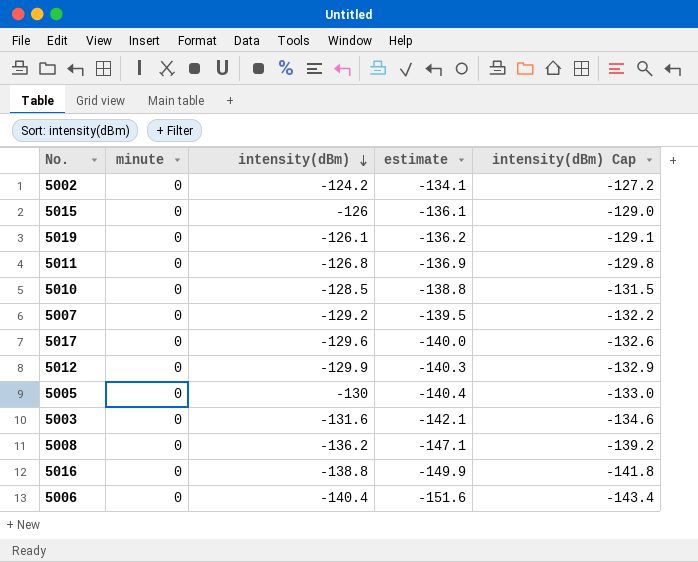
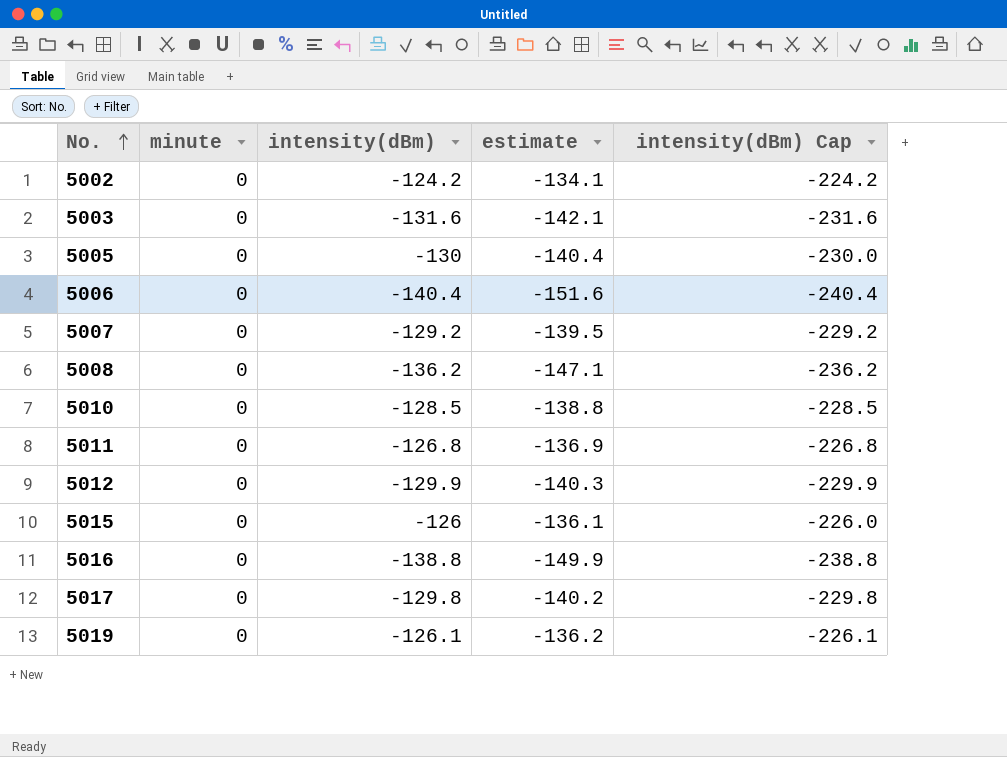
row order: intensity(dBm) descending -> No. ascending
column intensity(dBm) Cap | formula: [intensity(dBm)] - 3 -> [intensity(dBm)] - 100
5017 | intensity(dBm): -129.6 -> -129.8
5017 | estimate: -140.0 -> -140.2

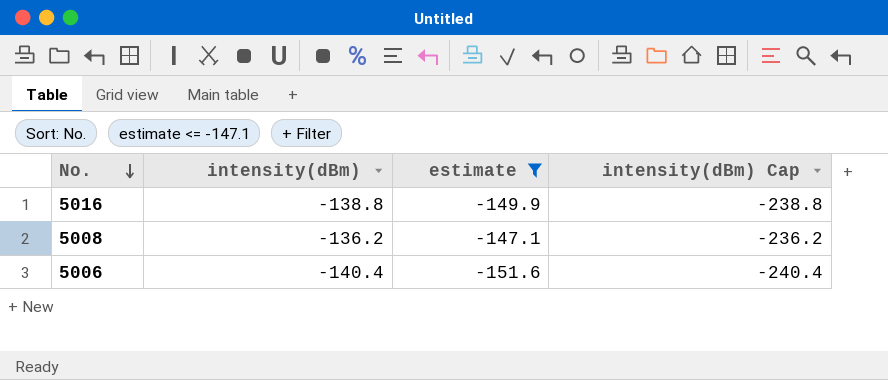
filter: none -> estimate <= -147.1
row order: No. ascending -> No. descending
column minute | position: 2 -> none

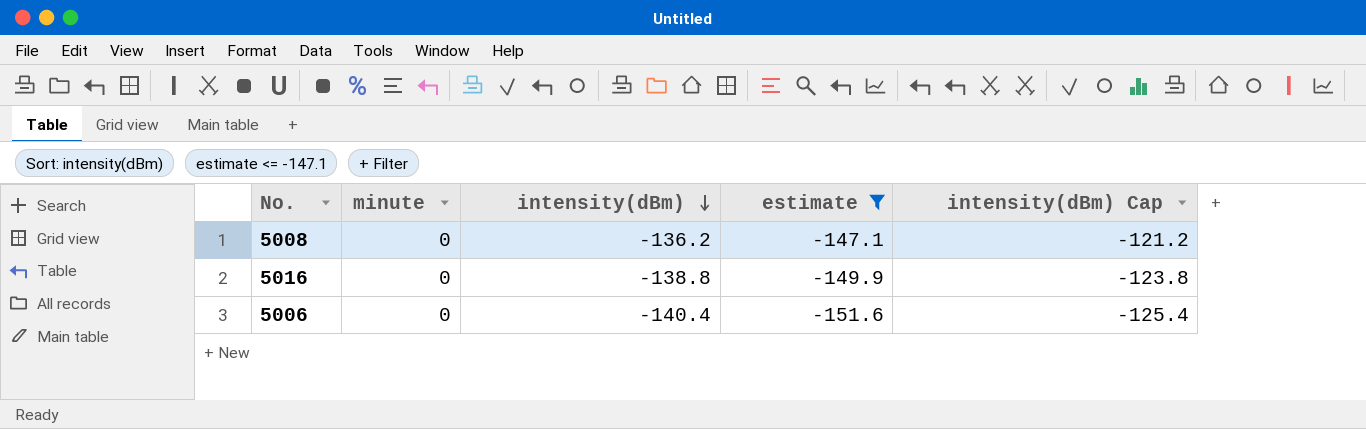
row order: No. descending -> intensity(dBm) descending
column minute | position: none -> 2
column intensity(dBm) Cap | formula: [intensity(dBm)] - 100 -> [intensity(dBm)] + 15

